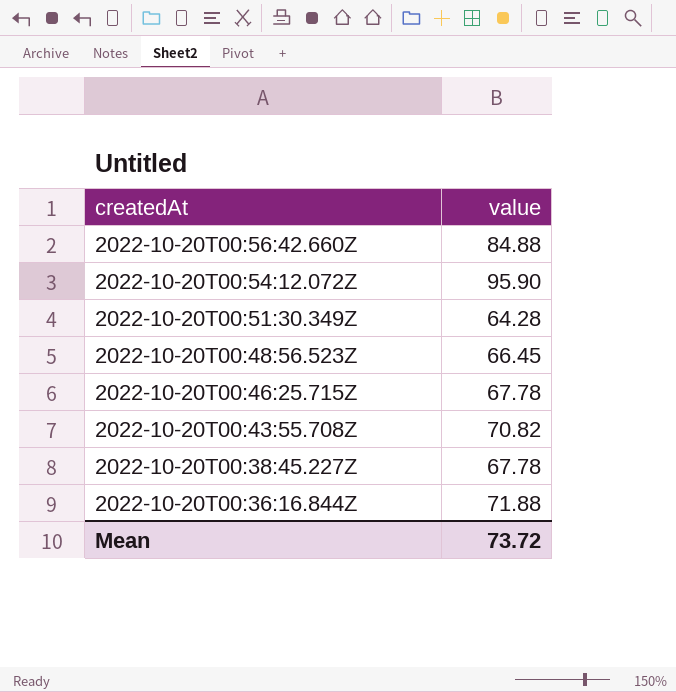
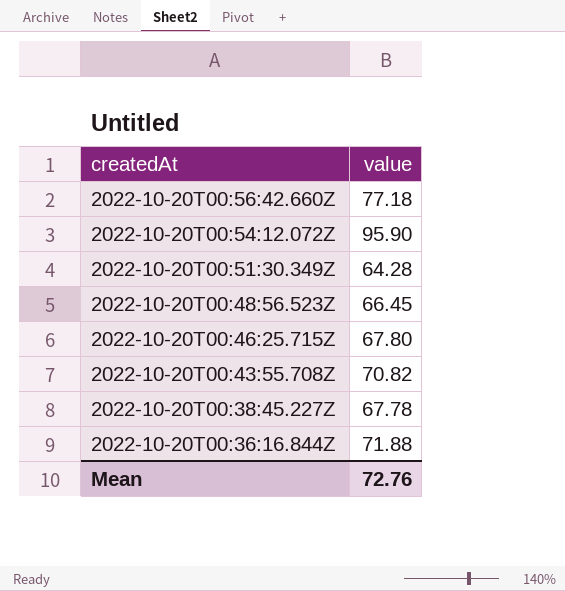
2022-10-20T00:56:42.660Z | value: 84.88 -> 77.18
2022-10-20T00:46:25.715Z | value: 67.78 -> 67.80
Mean | value: 73.72 -> 72.76

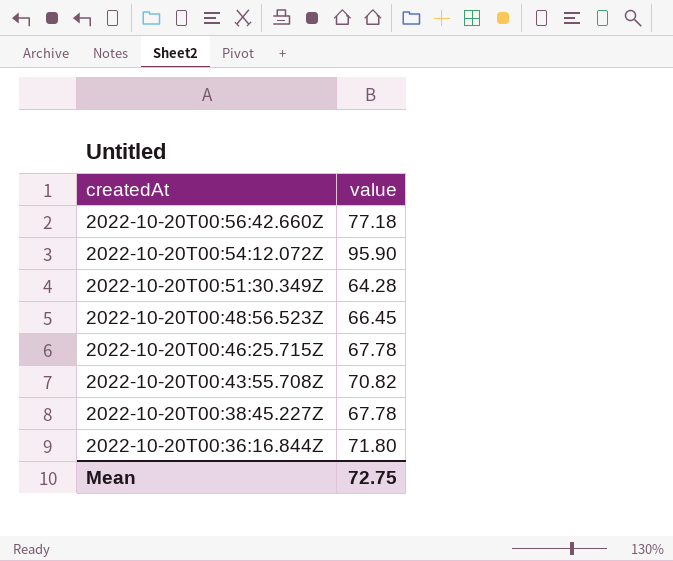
2022-10-20T00:46:25.715Z | value: 67.80 -> 67.78
2022-10-20T00:36:16.844Z | value: 71.88 -> 71.80
Mean | value: 72.76 -> 72.75

